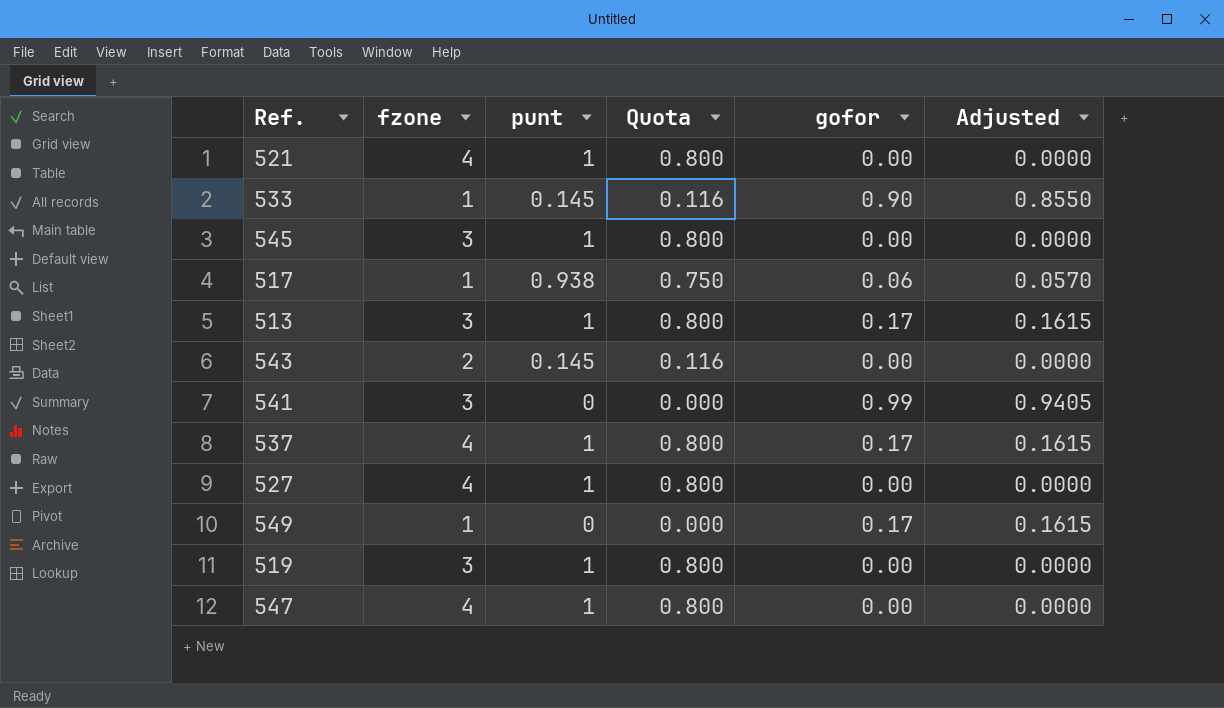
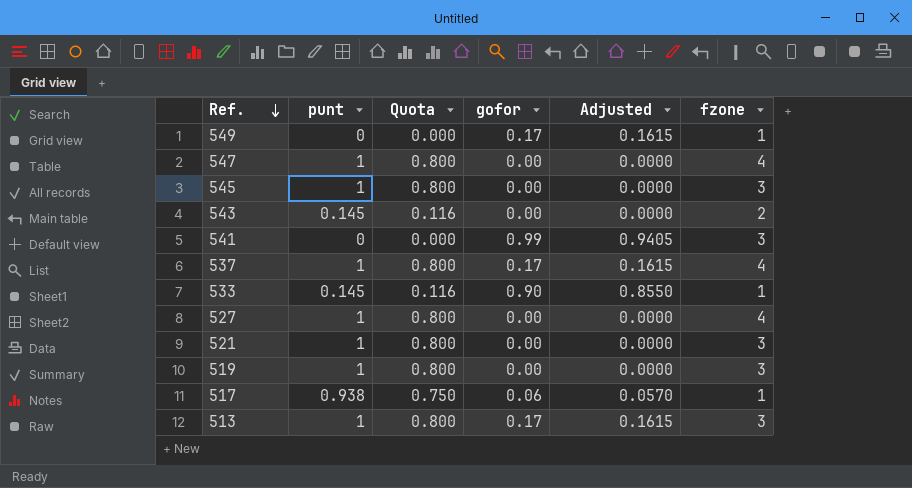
row order: none -> Ref. descending
column fzone | position: 2 -> 6
521 | fzone: 4 -> 3

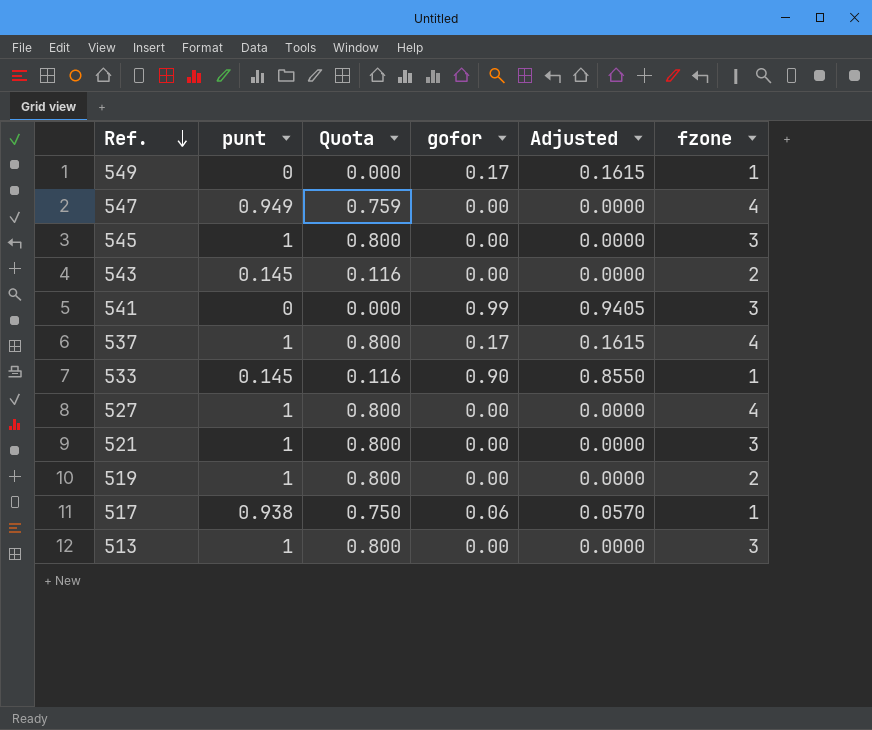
547 | punt: 1 -> 0.949
547 | Quota: 0.800 -> 0.759
519 | fzone: 3 -> 2
513 | gofor: 0.17 -> 0.00
513 | Adjusted: 0.1615 -> 0.0000

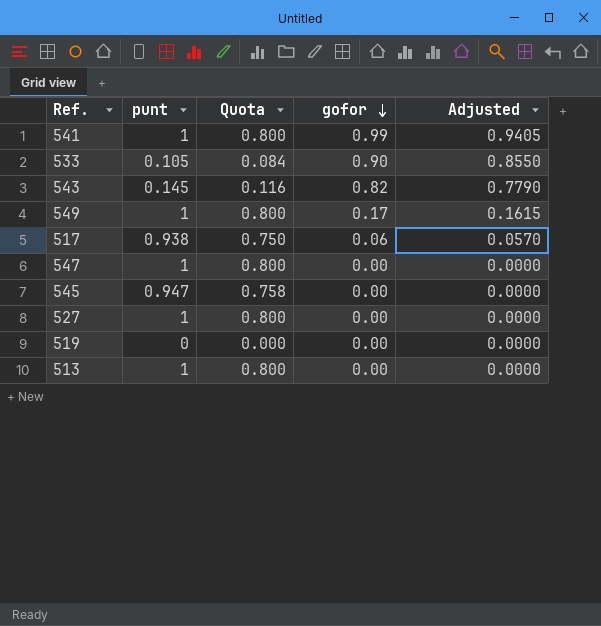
row order: Ref. descending -> gofor descending
column fzone | position: 6 -> none
row 537: 1 | 0.800 | 0.17 | 0.1615 | 4 -> none
row 521: 1 | 0.800 | 0.00 | 0.0000 | 3 -> none
541 | punt: 0 -> 1
541 | Quota: 0.000 -> 0.800
533 | punt: 0.145 -> 0.105
533 | Quota: 0.116 -> 0.084
543 | gofor: 0.00 -> 0.82
543 | Adjusted: 0.0000 -> 0.7790
549 | punt: 0 -> 1
549 | Quota: 0.000 -> 0.800
547 | punt: 0.949 -> 1
547 | Quota: 0.759 -> 0.800
545 | punt: 1 -> 0.947
545 | Quota: 0.800 -> 0.758
519 | punt: 1 -> 0
519 | Quota: 0.800 -> 0.000

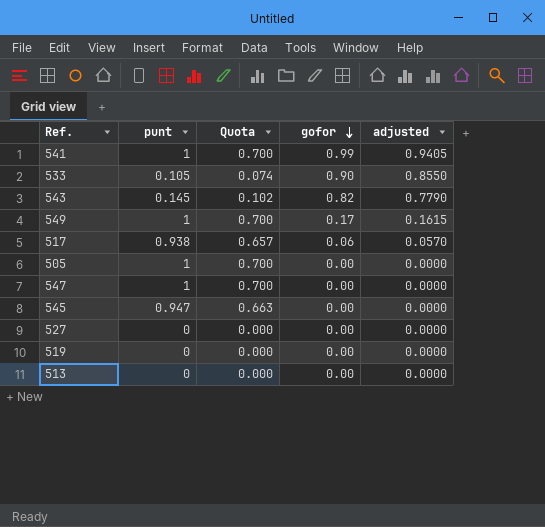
column Quota | formula: [punt] * 0.8 -> [punt] * 0.7
column name: Adjusted -> adjusted
row 505: none -> 1 | 0.700 | 0.00 | 0.0000
527 | punt: 1 -> 0
513 | punt: 1 -> 0

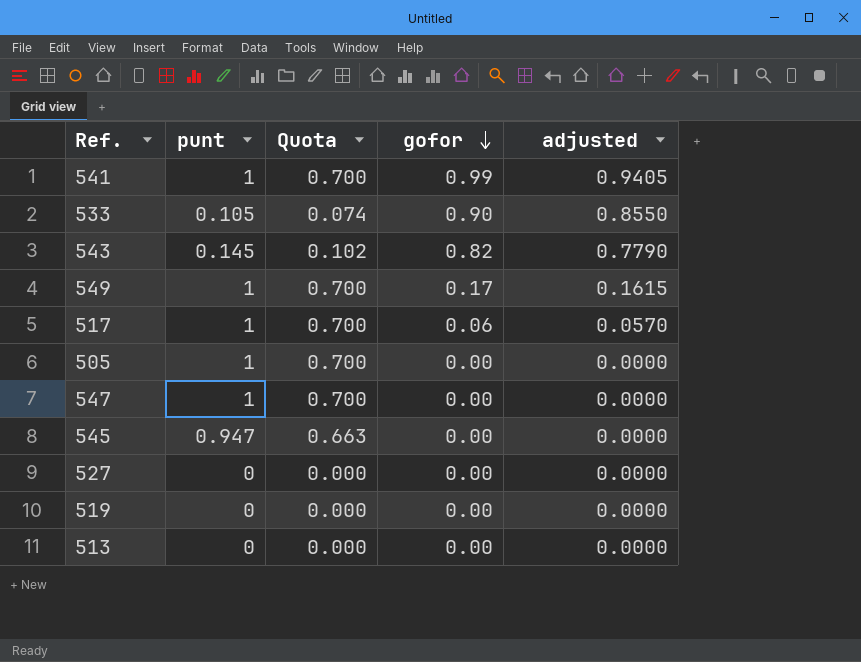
517 | punt: 0.938 -> 1
517 | Quota: 0.657 -> 0.700

